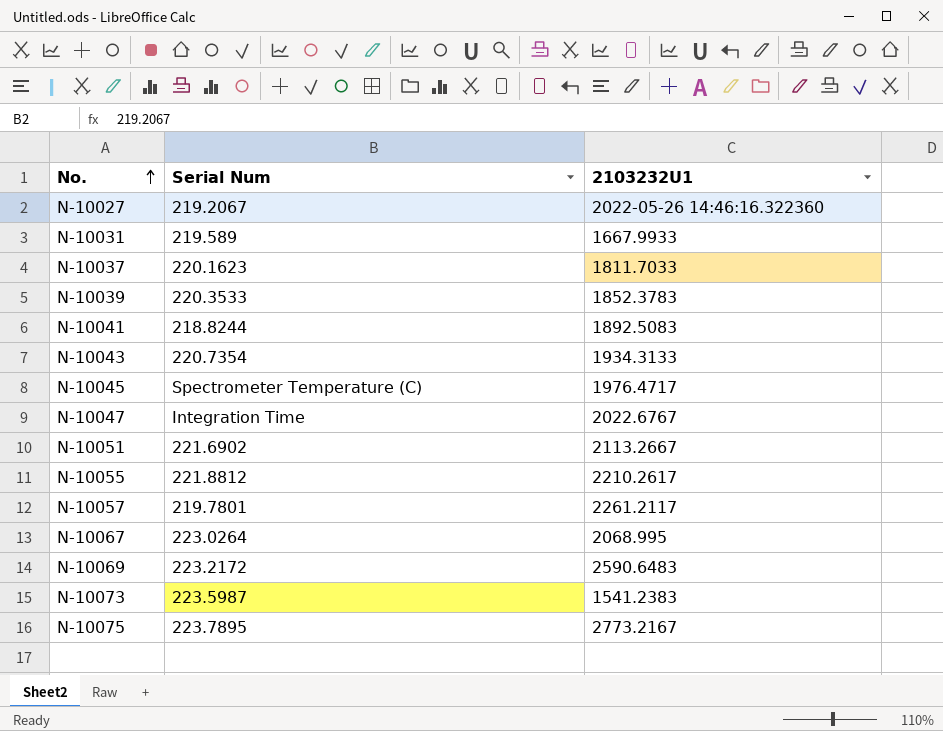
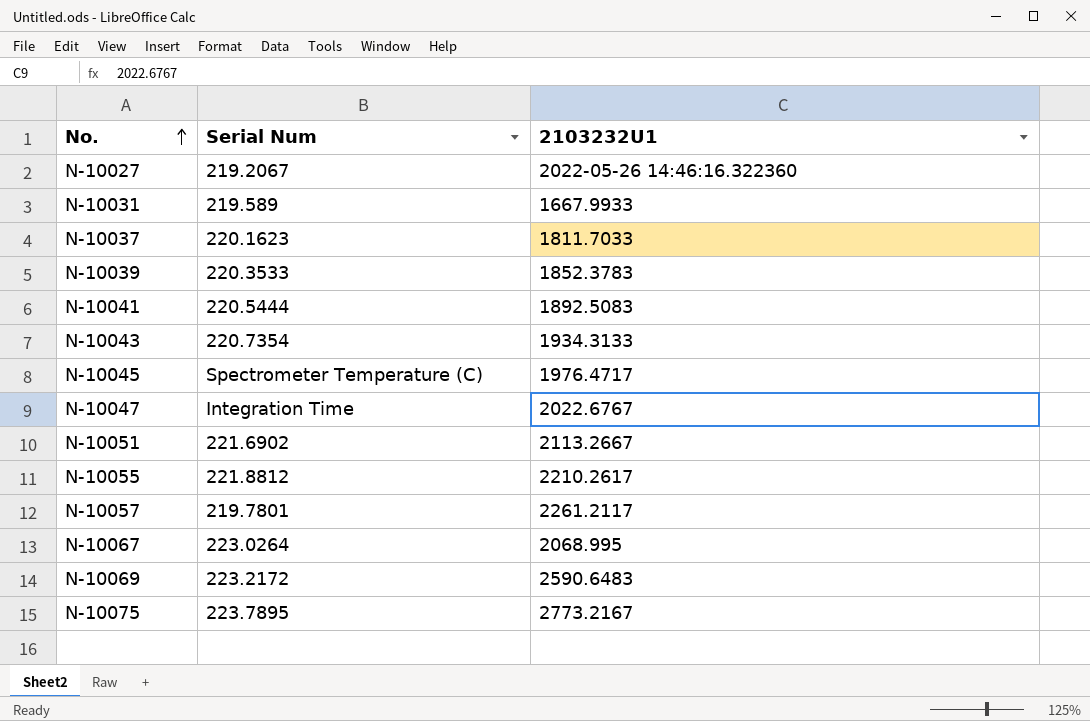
row N-10073: 223.5987 | 1541.2383 -> none
N-10041 | Serial Num: 218.8244 -> 220.5444

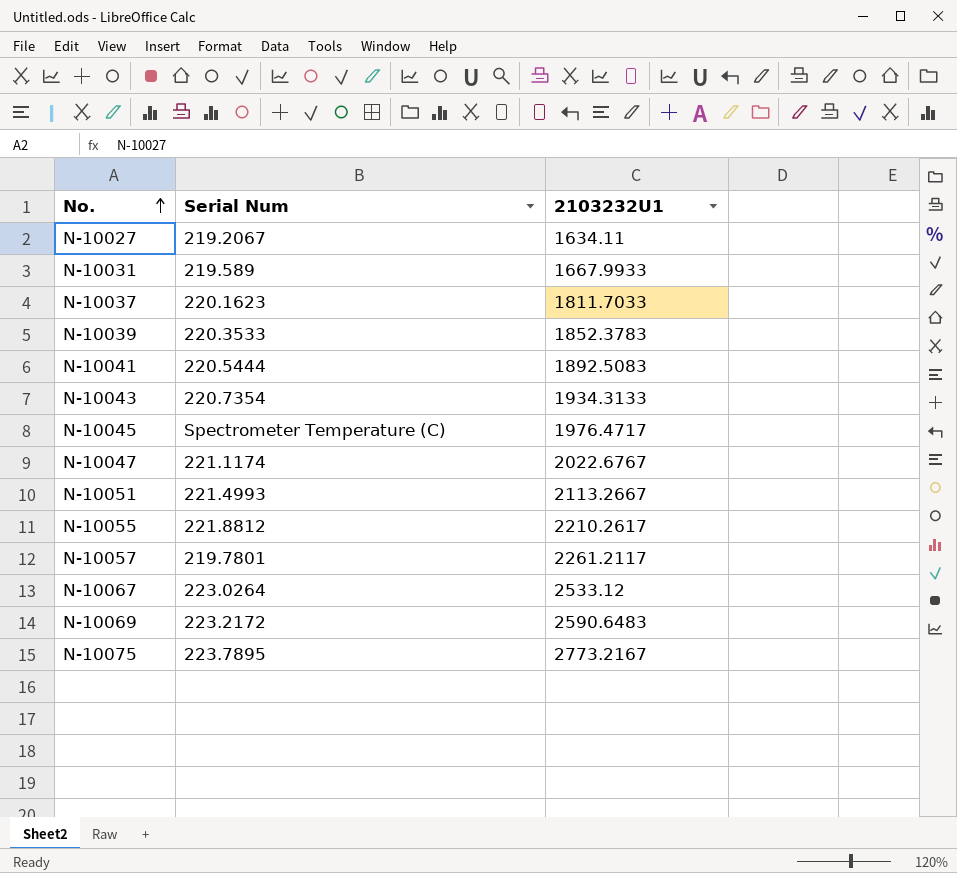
N-10027 | 2103232U1: 2022-05-26 14:46:16.322360 -> 1634.11
N-10047 | Serial Num: Integration Time -> 221.1174
N-10051 | Serial Num: 221.6902 -> 221.4993
N-10067 | 2103232U1: 2068.995 -> 2533.12

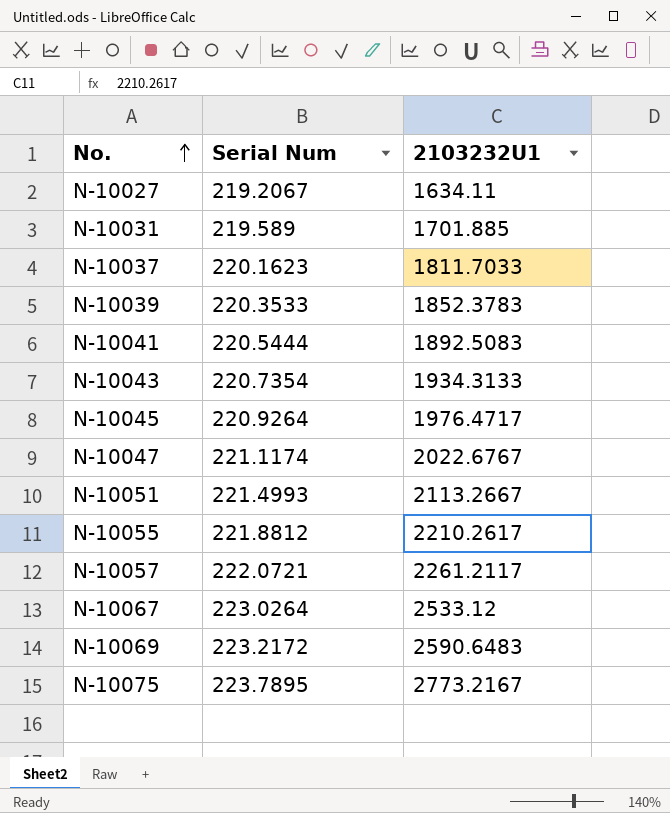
N-10031 | 2103232U1: 1667.9933 -> 1701.885
N-10045 | Serial Num: Spectrometer Temperature (C) -> 220.9264
N-10057 | Serial Num: 219.7801 -> 222.0721

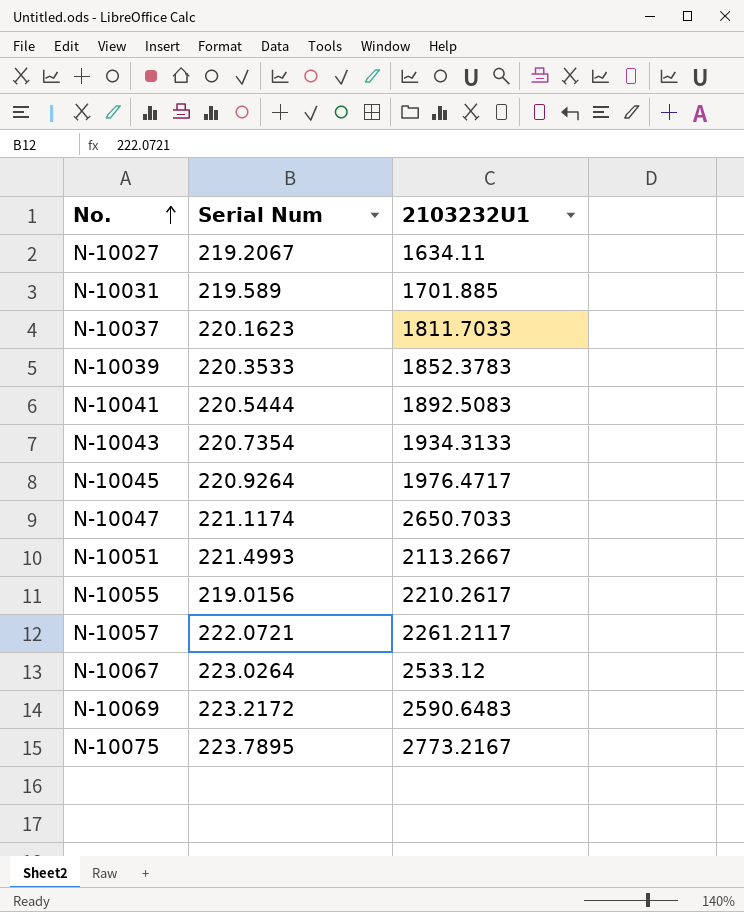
N-10047 | 2103232U1: 2022.6767 -> 2650.7033
N-10055 | Serial Num: 221.8812 -> 219.0156

